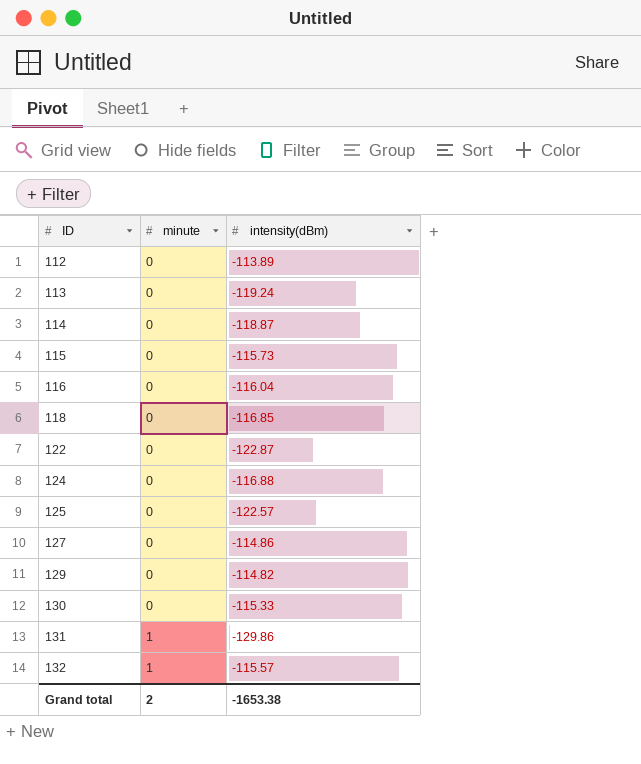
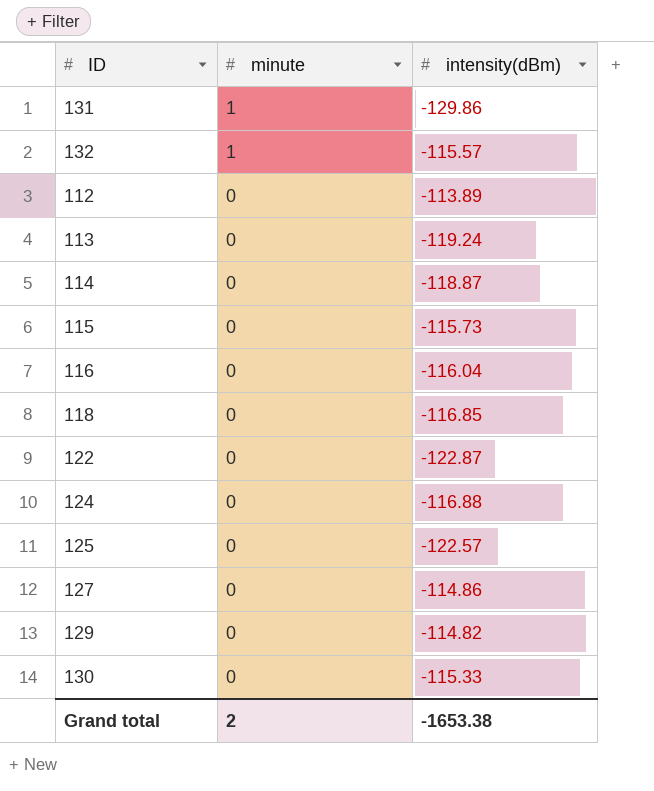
row order: ID ascending -> minute descending

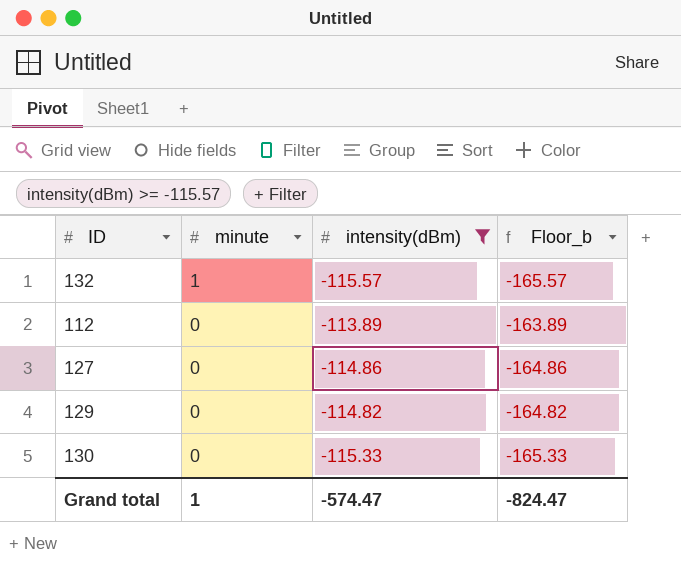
filter: none -> intensity(dBm) >= -115.57
column Floor_b | formula: none -> [intensity(dBm)] - 50
Grand total | minute: 2 -> 1
Grand total | intensity(dBm): -1653.38 -> -574.47

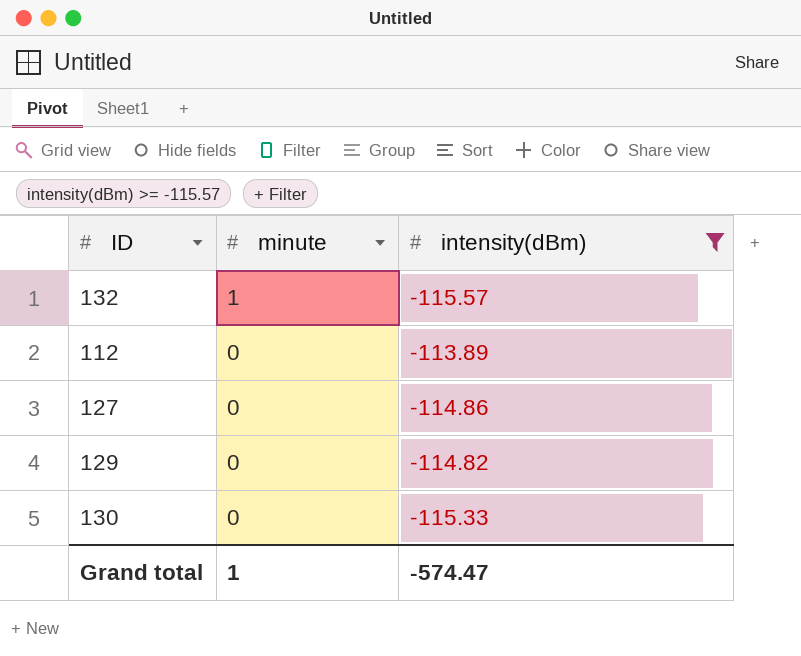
column Floor_b | formula: [intensity(dBm)] - 50 -> none

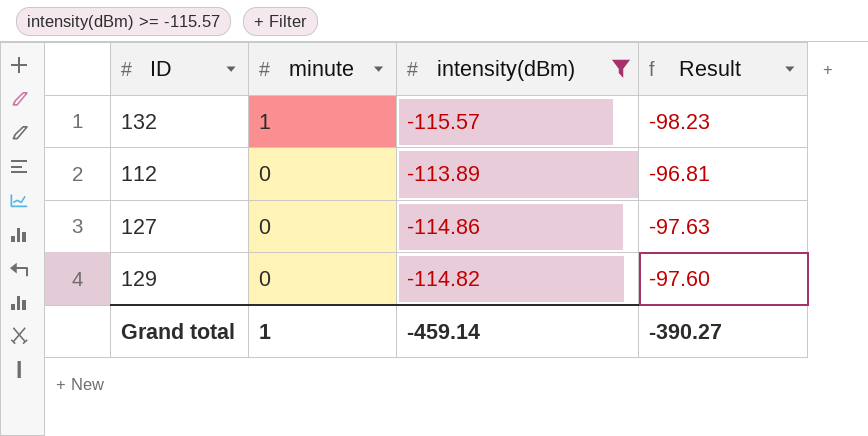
column Result | formula: none -> [intensity(dBm)] * 0.85
row 130: 0 | -115.33 -> none
Grand total | intensity(dBm): -574.47 -> -459.14

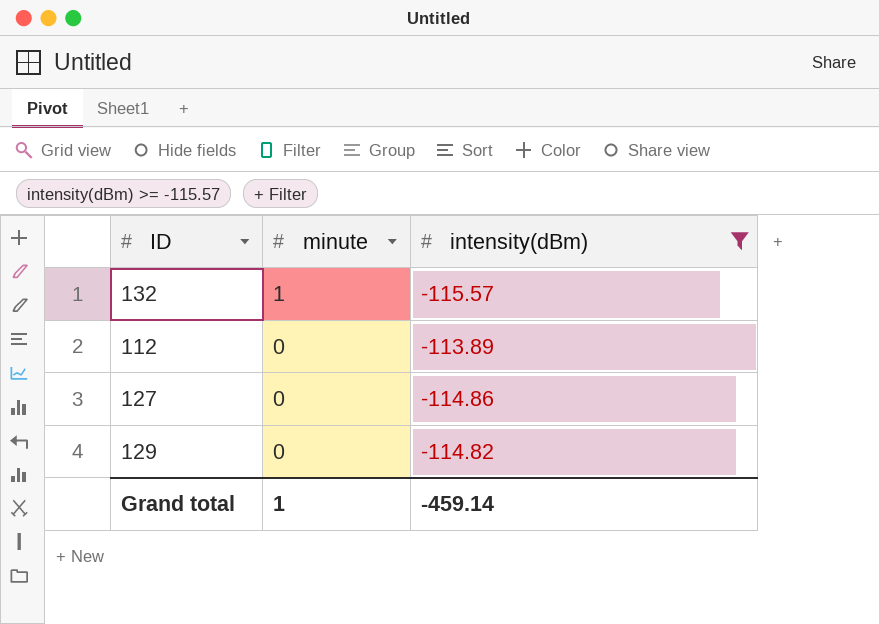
column Result | formula: [intensity(dBm)] * 0.85 -> none

